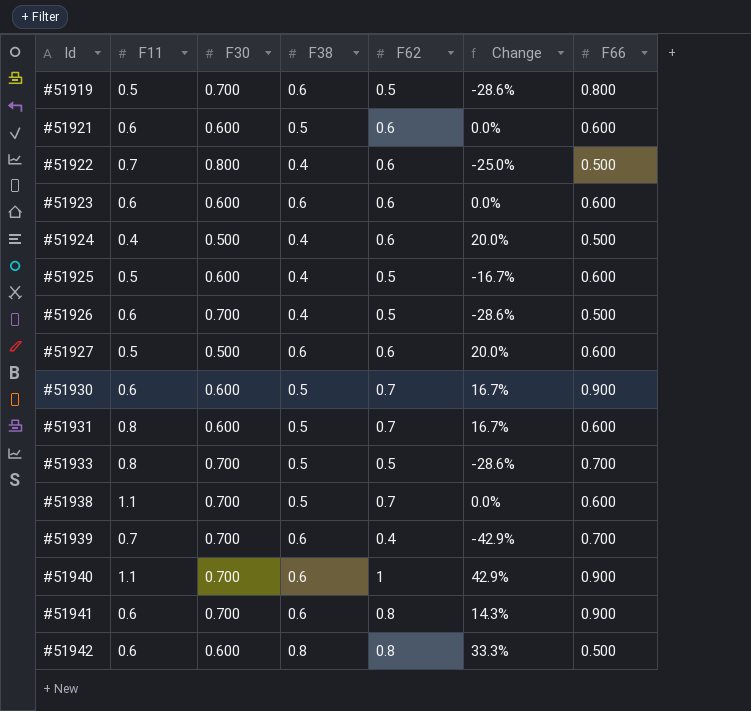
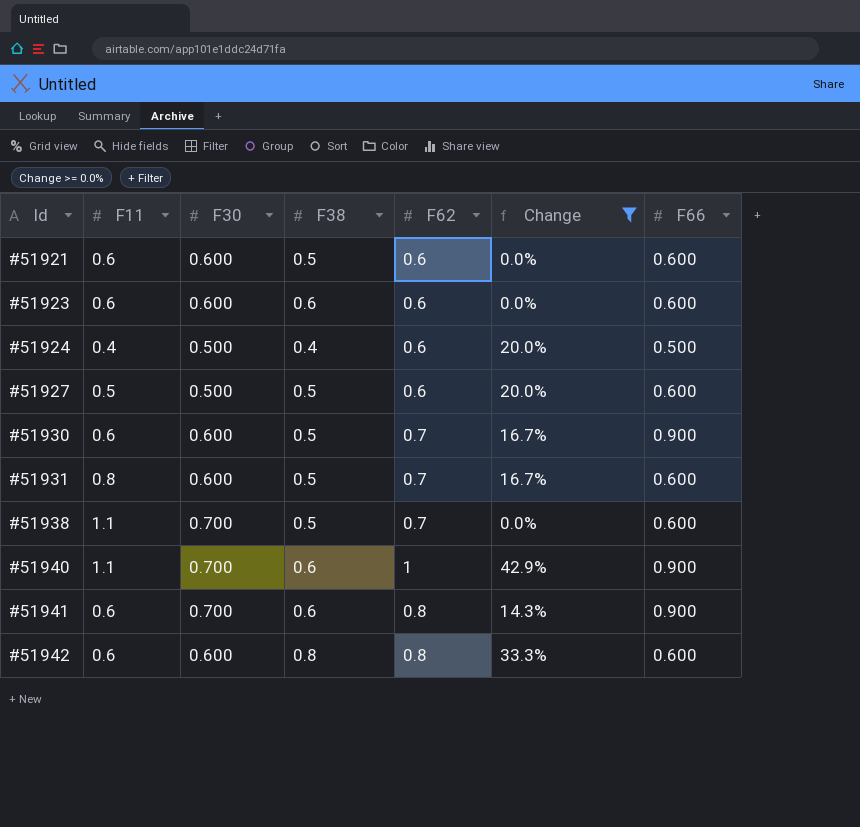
filter: none -> Change >= 0.0%
#51927 | F38: 0.6 -> 0.5
#51942 | F66: 0.500 -> 0.600

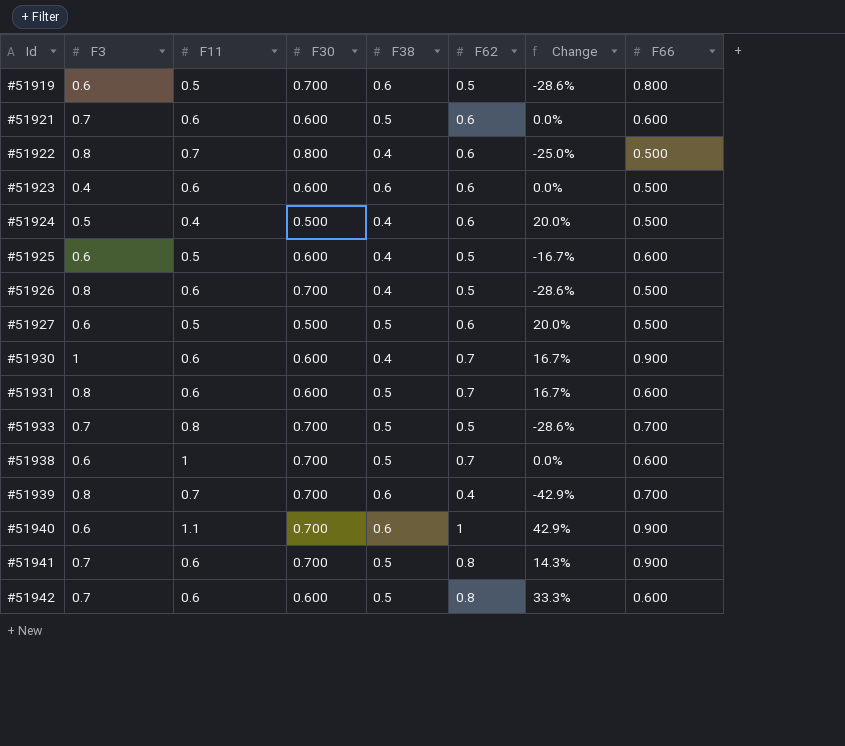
filter: Change >= 0.0% -> none
column F3 | position: none -> 2
#51923 | F66: 0.600 -> 0.500
#51927 | F66: 0.600 -> 0.500
#51930 | F38: 0.5 -> 0.4
#51931 | F11: 0.8 -> 0.6
#51938 | F11: 1.1 -> 1
#51941 | F38: 0.6 -> 0.5
#51942 | F38: 0.8 -> 0.5

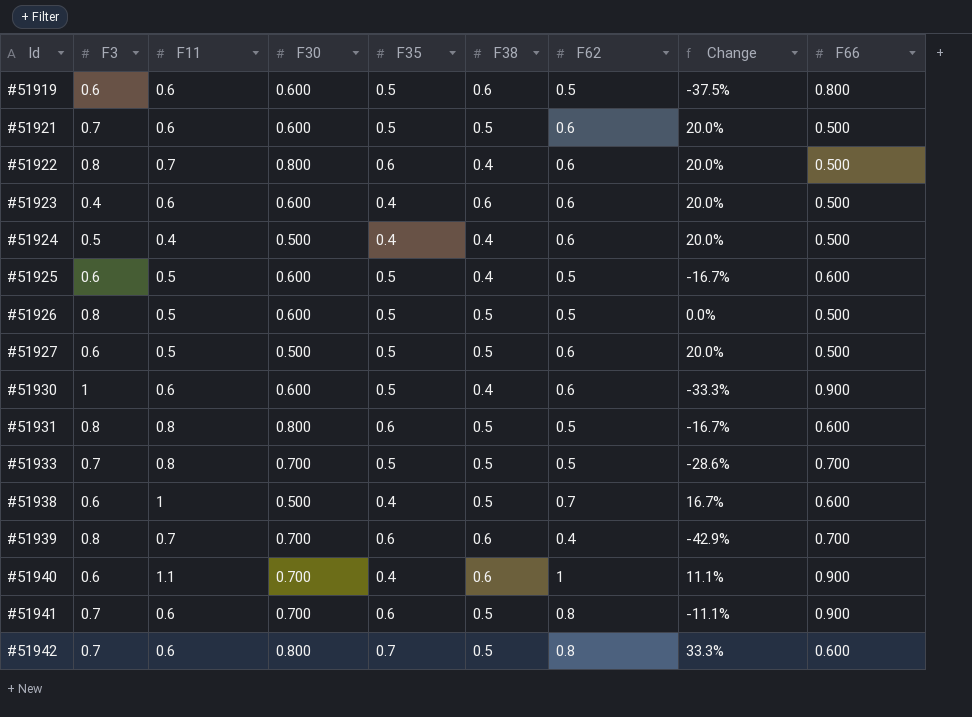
column F35 | position: none -> 5
column Change | formula: ([F62] - [F30]) / [F30] -> ([F62] - [F66]) / [F66]
#51919 | F11: 0.5 -> 0.6
#51919 | F30: 0.700 -> 0.600
#51921 | F66: 0.600 -> 0.500
#51926 | F11: 0.6 -> 0.5
#51926 | F30: 0.700 -> 0.600
#51926 | F38: 0.4 -> 0.5
#51930 | F62: 0.7 -> 0.6
#51931 | F11: 0.6 -> 0.8
#51931 | F30: 0.600 -> 0.800
#51931 | F62: 0.7 -> 0.5
#51938 | F30: 0.700 -> 0.500
#51942 | F30: 0.600 -> 0.800

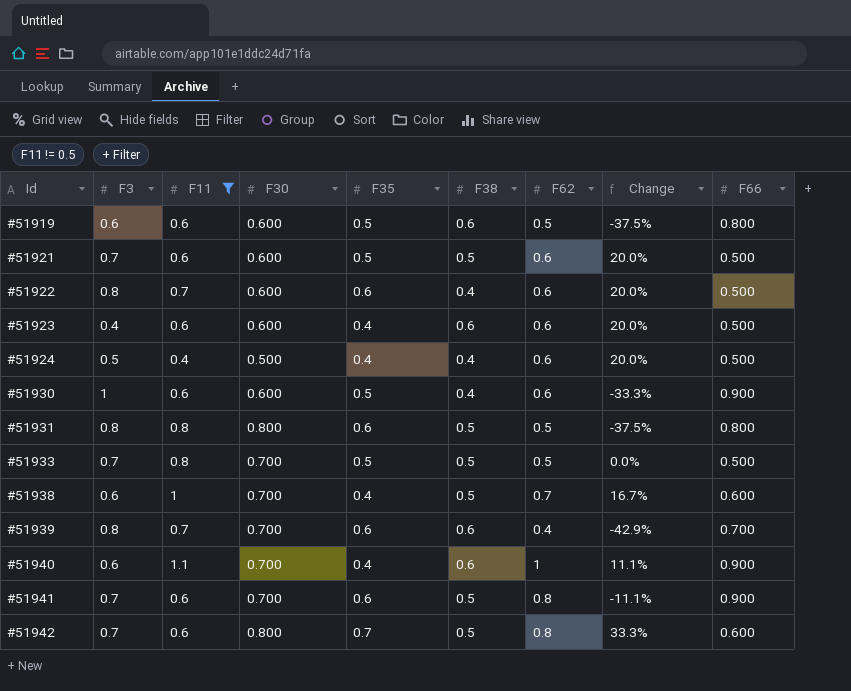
filter: none -> F11 != 0.5
#51922 | F30: 0.800 -> 0.600
#51931 | Change: -16.7% -> -37.5%
#51931 | F66: 0.600 -> 0.800
#51933 | Change: -28.6% -> 0.0%
#51933 | F66: 0.700 -> 0.500
#51938 | F30: 0.500 -> 0.700

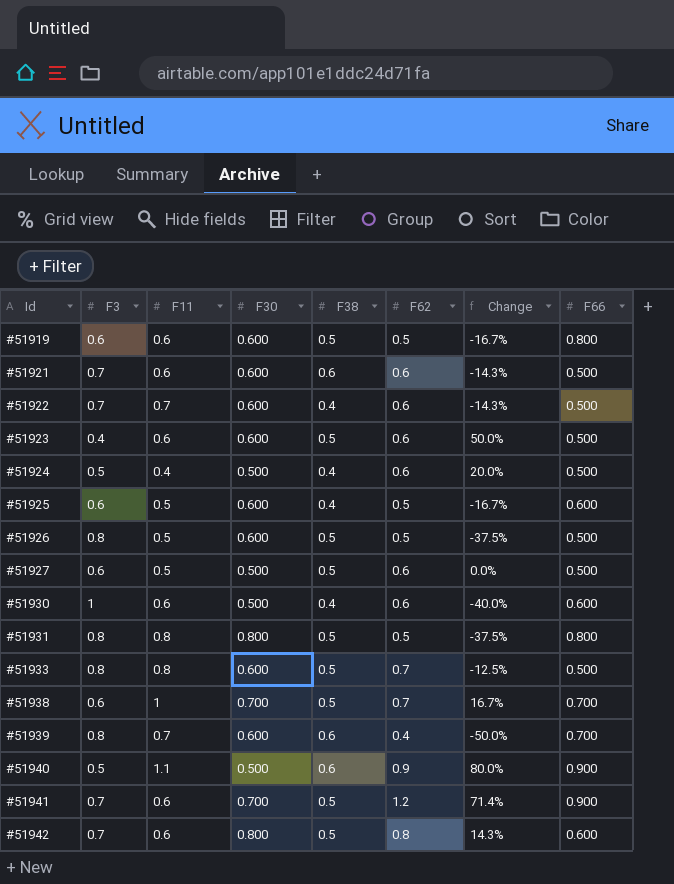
filter: F11 != 0.5 -> none
column F35 | position: 5 -> none
column Change | formula: ([F62] - [F66]) / [F66] -> ([F62] - [F3]) / [F3]
#51919 | F38: 0.6 -> 0.5
#51921 | F38: 0.5 -> 0.6
#51922 | F3: 0.8 -> 0.7
#51923 | F38: 0.6 -> 0.5
#51930 | F30: 0.600 -> 0.500
#51930 | F66: 0.900 -> 0.600
#51933 | F3: 0.7 -> 0.8
#51933 | F30: 0.700 -> 0.600
#51933 | F62: 0.5 -> 0.7
#51938 | F66: 0.600 -> 0.700
#51939 | F30: 0.700 -> 0.600
#51940 | F3: 0.6 -> 0.5
#51940 | F30: 0.700 -> 0.500
#51940 | F62: 1 -> 0.9
#51941 | F62: 0.8 -> 1.2

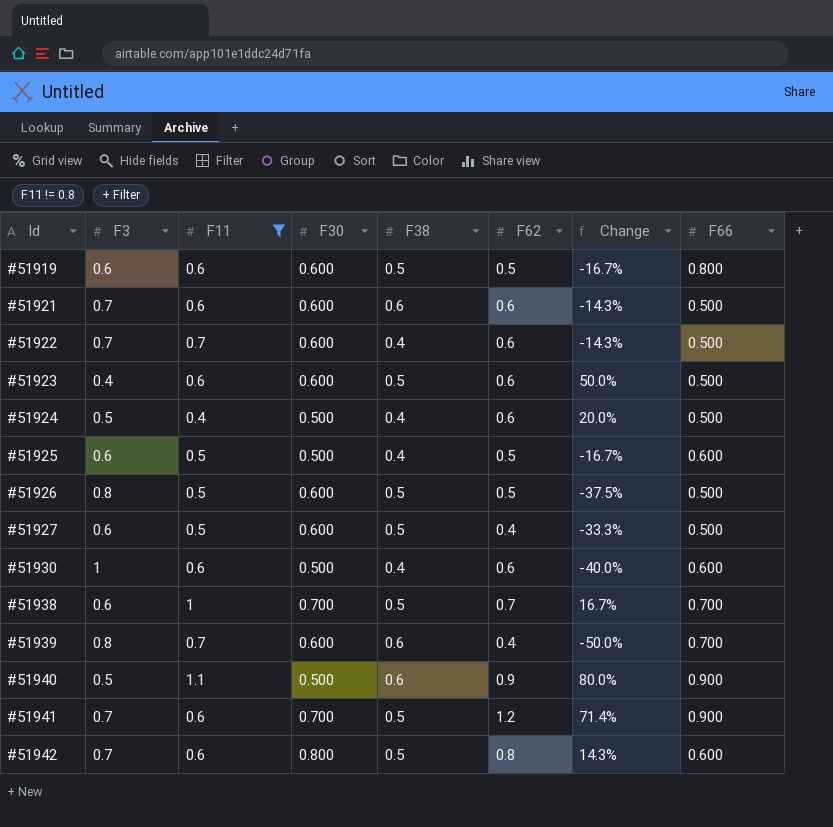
filter: none -> F11 != 0.8
#51925 | F30: 0.600 -> 0.500
#51927 | F30: 0.500 -> 0.600
#51927 | F62: 0.6 -> 0.4
#51927 | Change: 0.0% -> -33.3%

